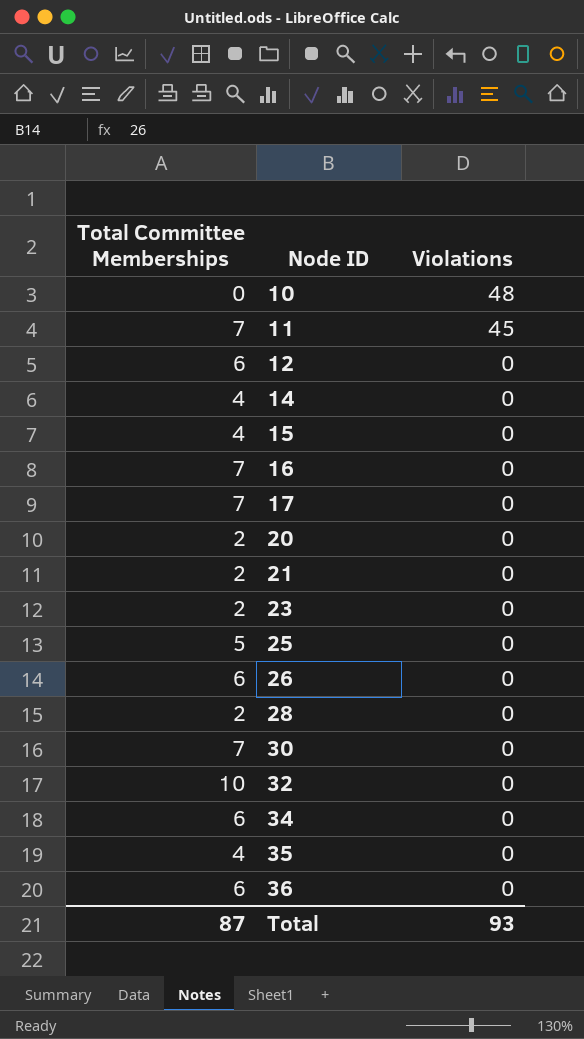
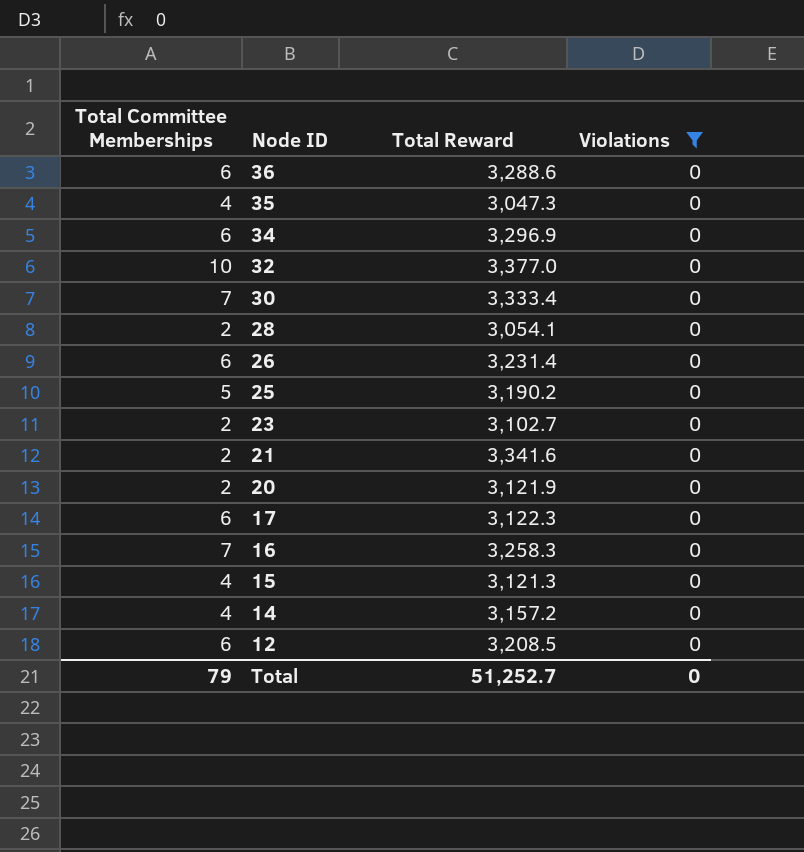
filter: none -> Violations = 0
row order: Node ID ascending -> Node ID descending
column Total Reward | position: none -> 3
17 | Total Committee Memberships: 7 -> 6
Total | Total Committee Memberships: 87 -> 79
Total | Violations: 93 -> 0

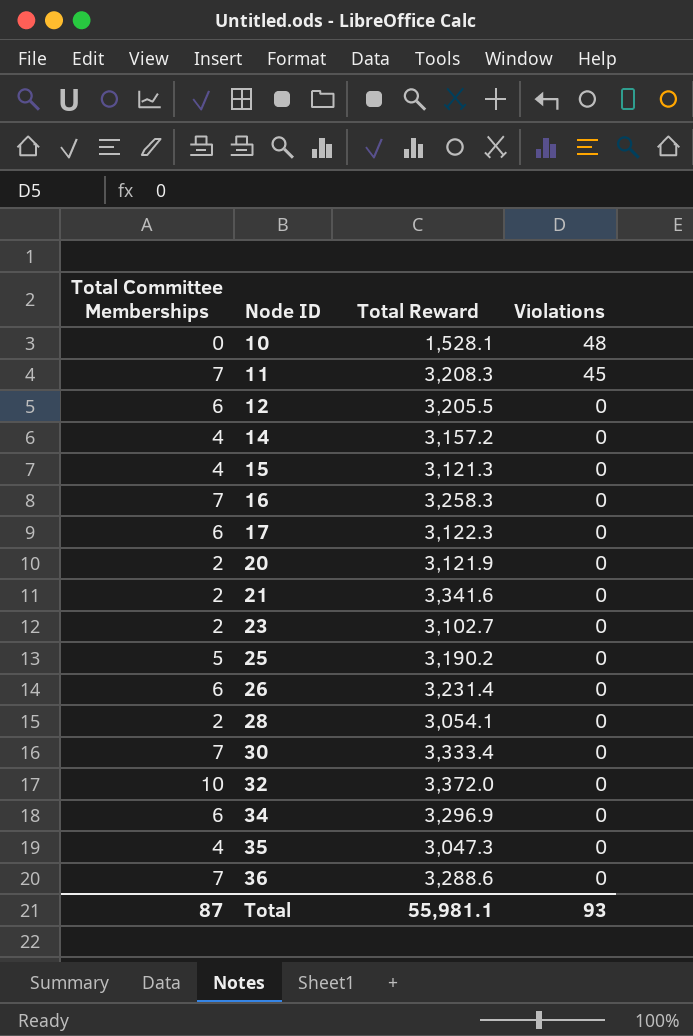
filter: Violations = 0 -> none
row order: Node ID descending -> Node ID ascending
12 | Total Reward: 3,208.5 -> 3,205.5
32 | Total Reward: 3,377.0 -> 3,372.0
36 | Total Committee Memberships: 6 -> 7
Total | Total Committee Memberships: 79 -> 87
Total | Total Reward: 51,252.7 -> 55,981.1
Total | Violations: 0 -> 93

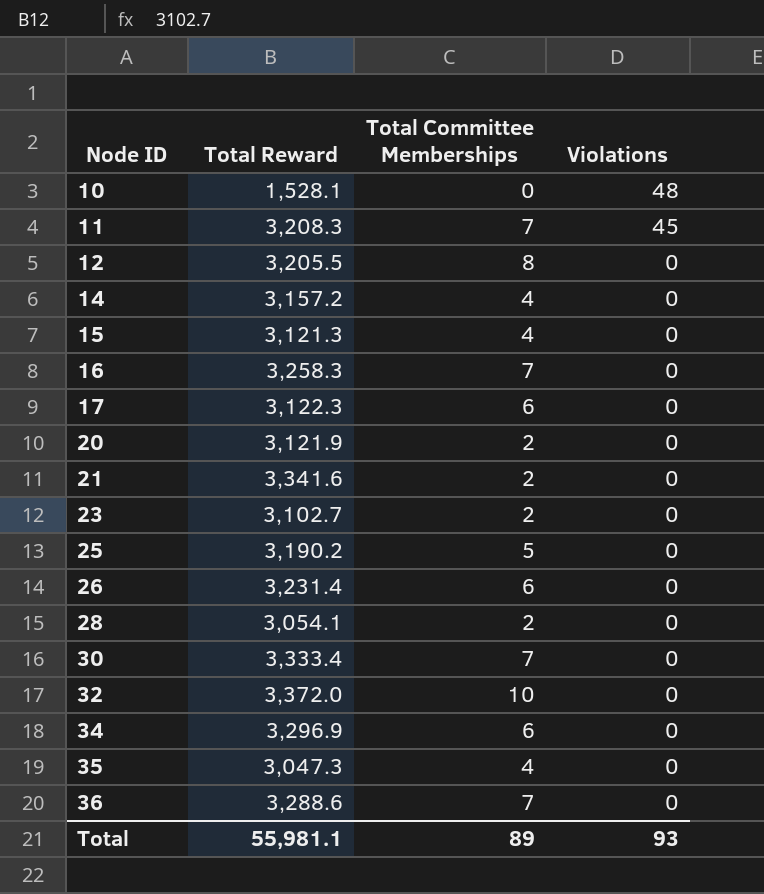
column Total Committee Memberships | position: 1 -> 3
12 | Total Committee Memberships: 6 -> 8
Total | Total Committee Memberships: 87 -> 89

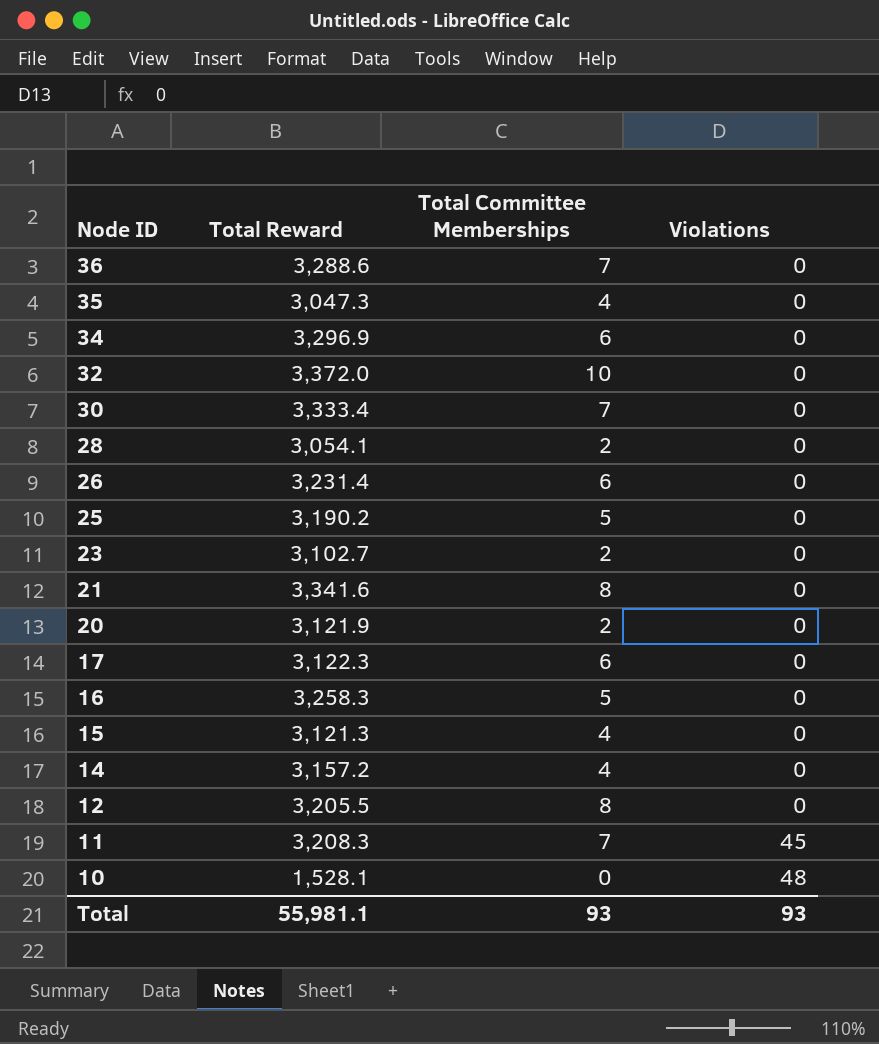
row order: Node ID ascending -> Node ID descending
21 | Total Committee Memberships: 2 -> 8
16 | Total Committee Memberships: 7 -> 5
Total | Total Committee Memberships: 89 -> 93

